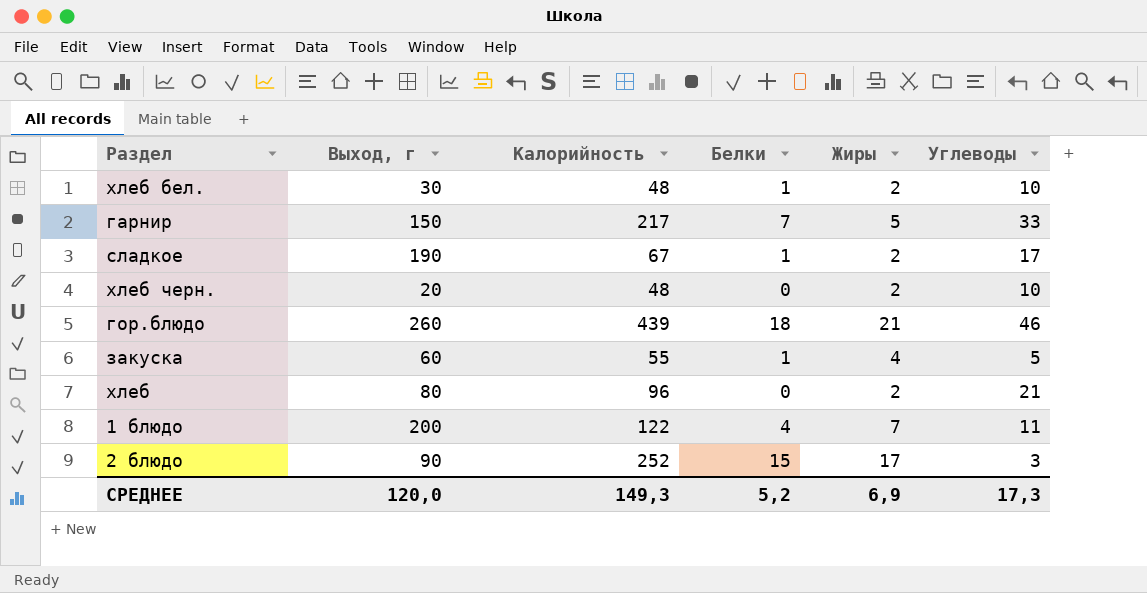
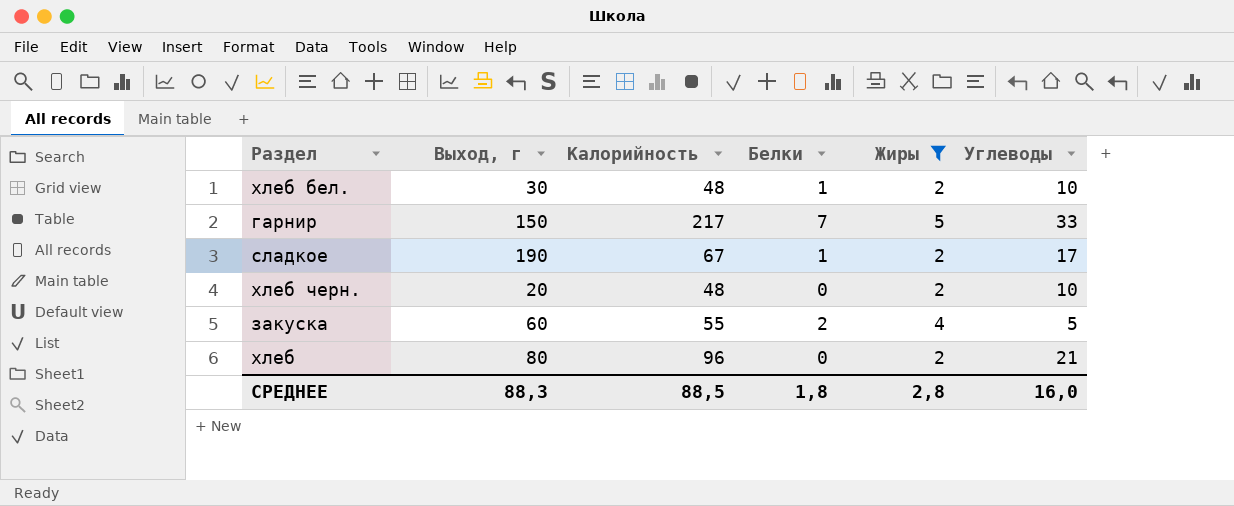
filter: none -> Жиры <= 5
закуска | Белки: 1 -> 2
СРЕДНЕЕ | Выход, г: 120,0 -> 88,3
СРЕДНЕЕ | Калорийность: 149,3 -> 88,5
СРЕДНЕЕ | Белки: 5,2 -> 1,8
СРЕДНЕЕ | Жиры: 6,9 -> 2,8
СРЕДНЕЕ | Углеводы: 17,3 -> 16,0

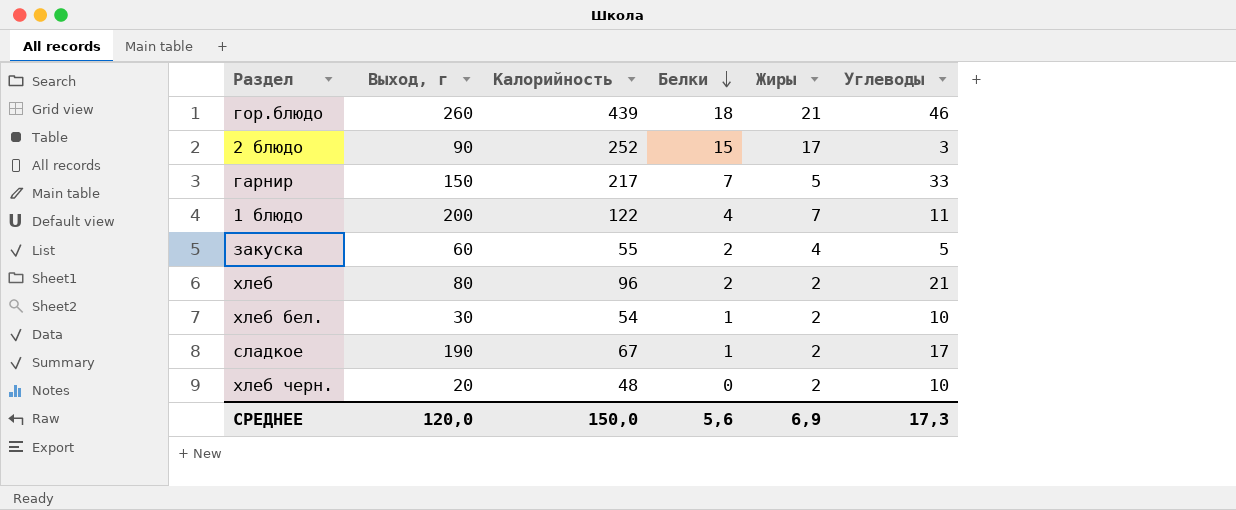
filter: Жиры <= 5 -> none
row order: none -> Белки descending
хлеб | Белки: 0 -> 2
хлеб бел. | Калорийность: 48 -> 54
СРЕДНЕЕ | Выход, г: 88,3 -> 120,0
СРЕДНЕЕ | Калорийность: 88,5 -> 150,0
СРЕДНЕЕ | Белки: 1,8 -> 5,6
СРЕДНЕЕ | Жиры: 2,8 -> 6,9
СРЕДНЕЕ | Углеводы: 16,0 -> 17,3

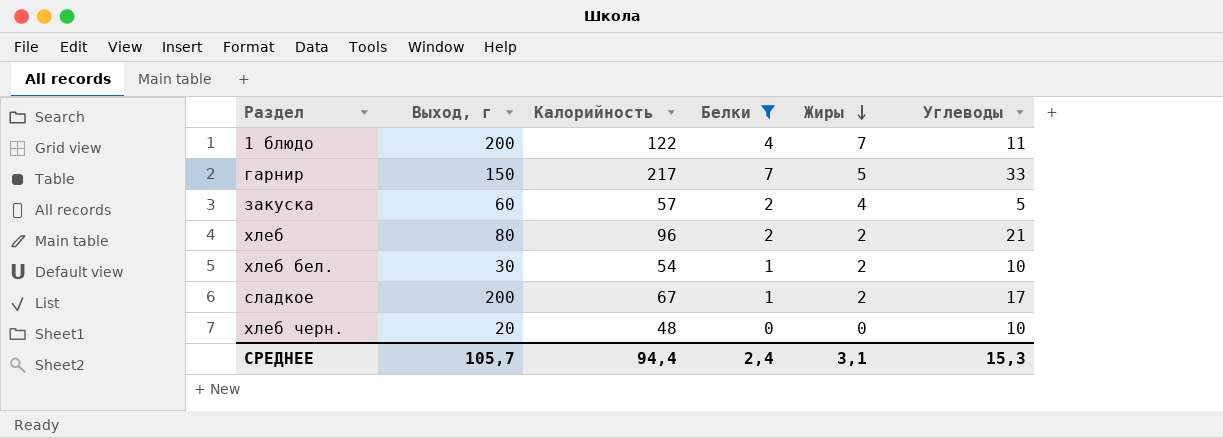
filter: none -> Белки <= 7
row order: Белки descending -> Жиры descending
закуска | Калорийность: 55 -> 57
сладкое | Выход, г: 190 -> 200
хлеб черн. | Жиры: 2 -> 0
СРЕДНЕЕ | Выход, г: 120,0 -> 105,7
СРЕДНЕЕ | Калорийность: 150,0 -> 94,4
СРЕДНЕЕ | Белки: 5,6 -> 2,4
СРЕДНЕЕ | Жиры: 6,9 -> 3,1
СРЕДНЕЕ | Углеводы: 17,3 -> 15,3

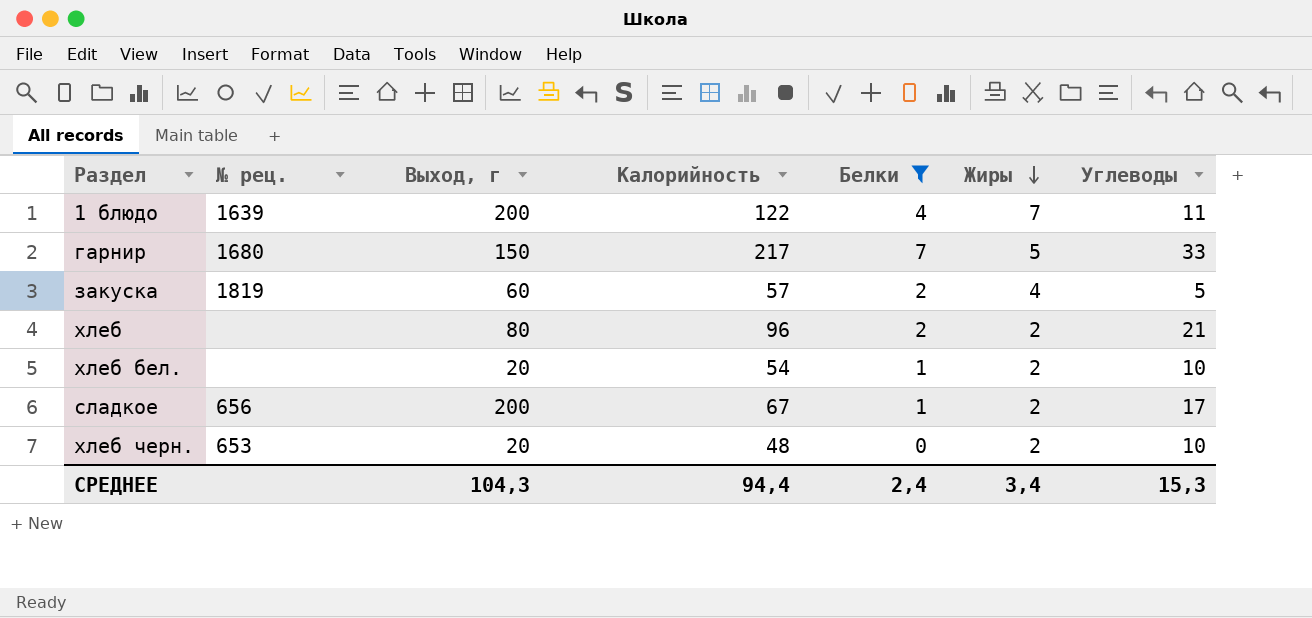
column № рец. | position: none -> 2
хлеб бел. | Выход, г: 30 -> 20
хлеб черн. | Жиры: 0 -> 2
СРЕДНЕЕ | Выход, г: 105,7 -> 104,3
СРЕДНЕЕ | Жиры: 3,1 -> 3,4

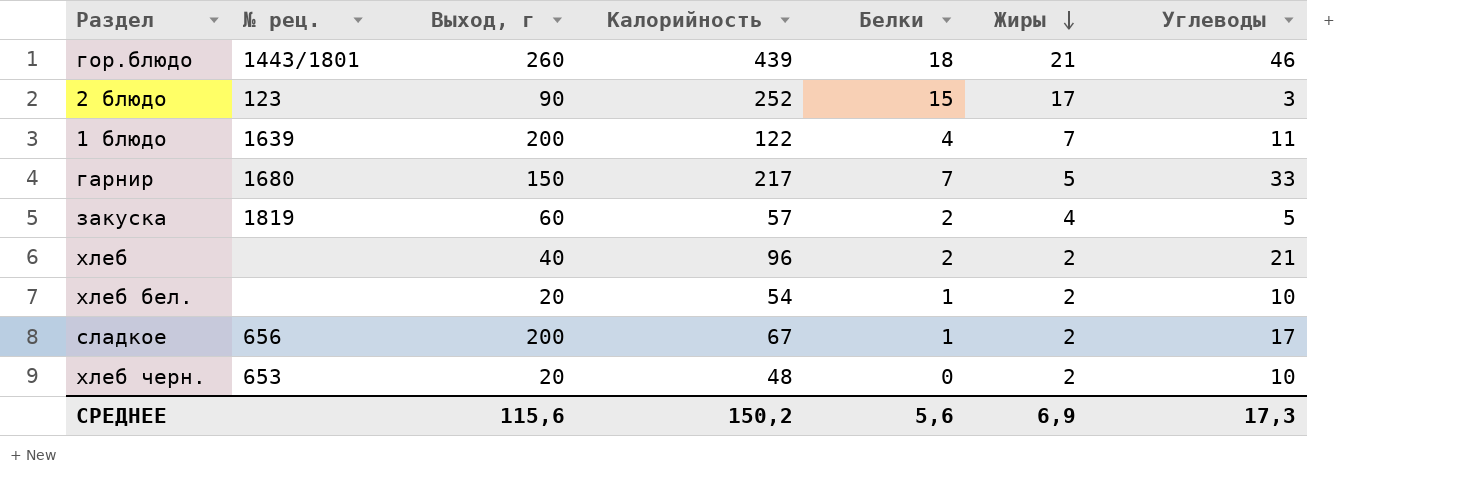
filter: Белки <= 7 -> none
хлеб | Выход, г: 80 -> 40
СРЕДНЕЕ | Выход, г: 104,3 -> 115,6
СРЕДНЕЕ | Калорийность: 94,4 -> 150,2
СРЕДНЕЕ | Белки: 2,4 -> 5,6
СРЕДНЕЕ | Жиры: 3,4 -> 6,9
СРЕДНЕЕ | Углеводы: 15,3 -> 17,3

